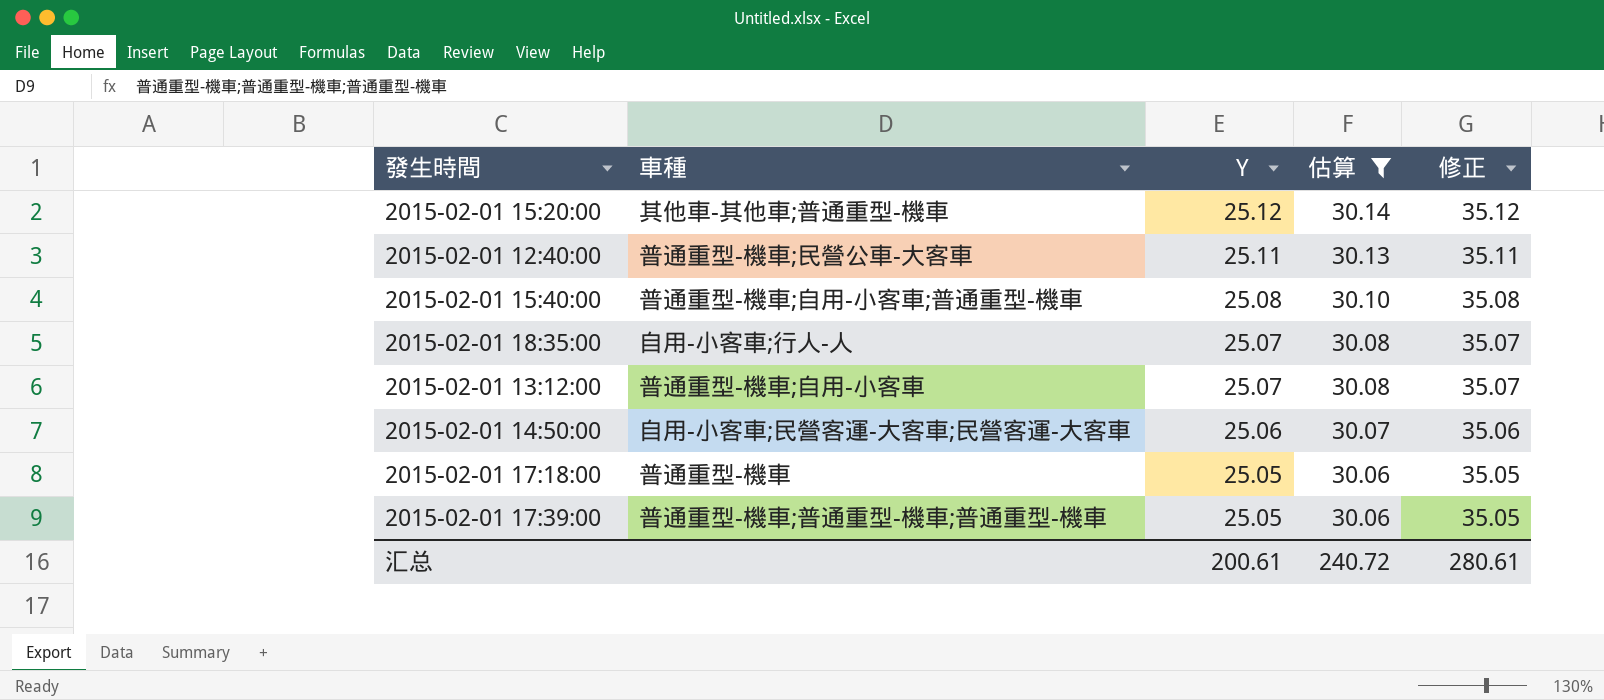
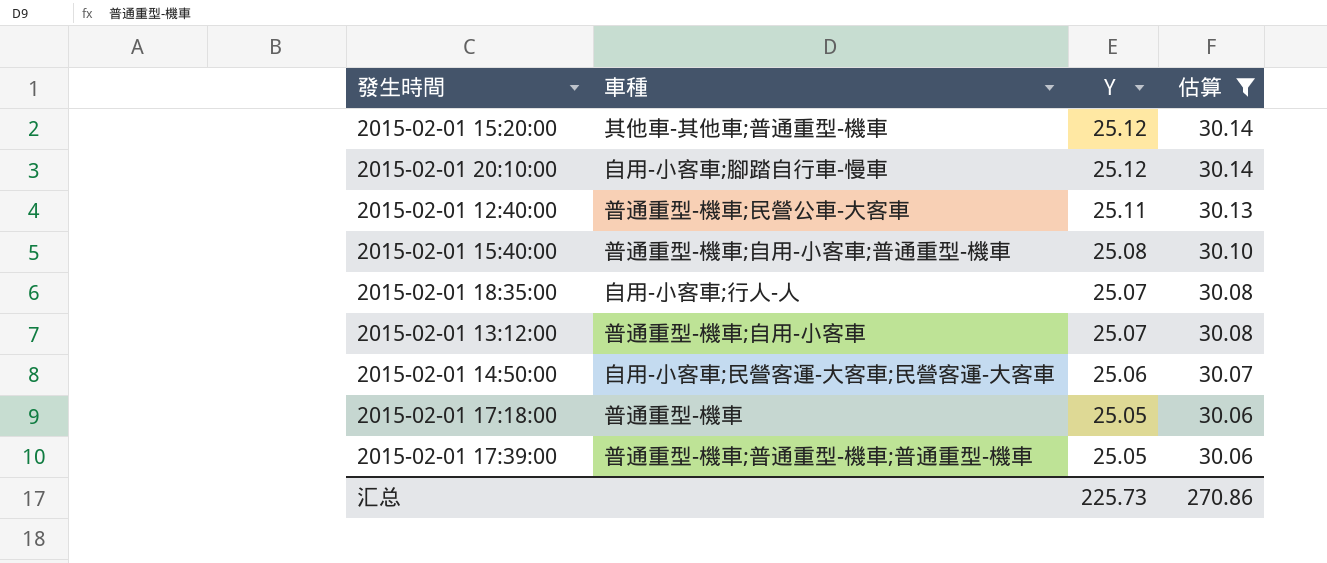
column 修正 | formula: [Y] + 10 -> none
row 2015-02-01 20:10:00: none -> 自用-小客車;腳踏自行車-慢車 | 25.12 | 30.14
汇总 | Y: 200.61 -> 225.73
汇总 | 估算: 240.72 -> 270.86

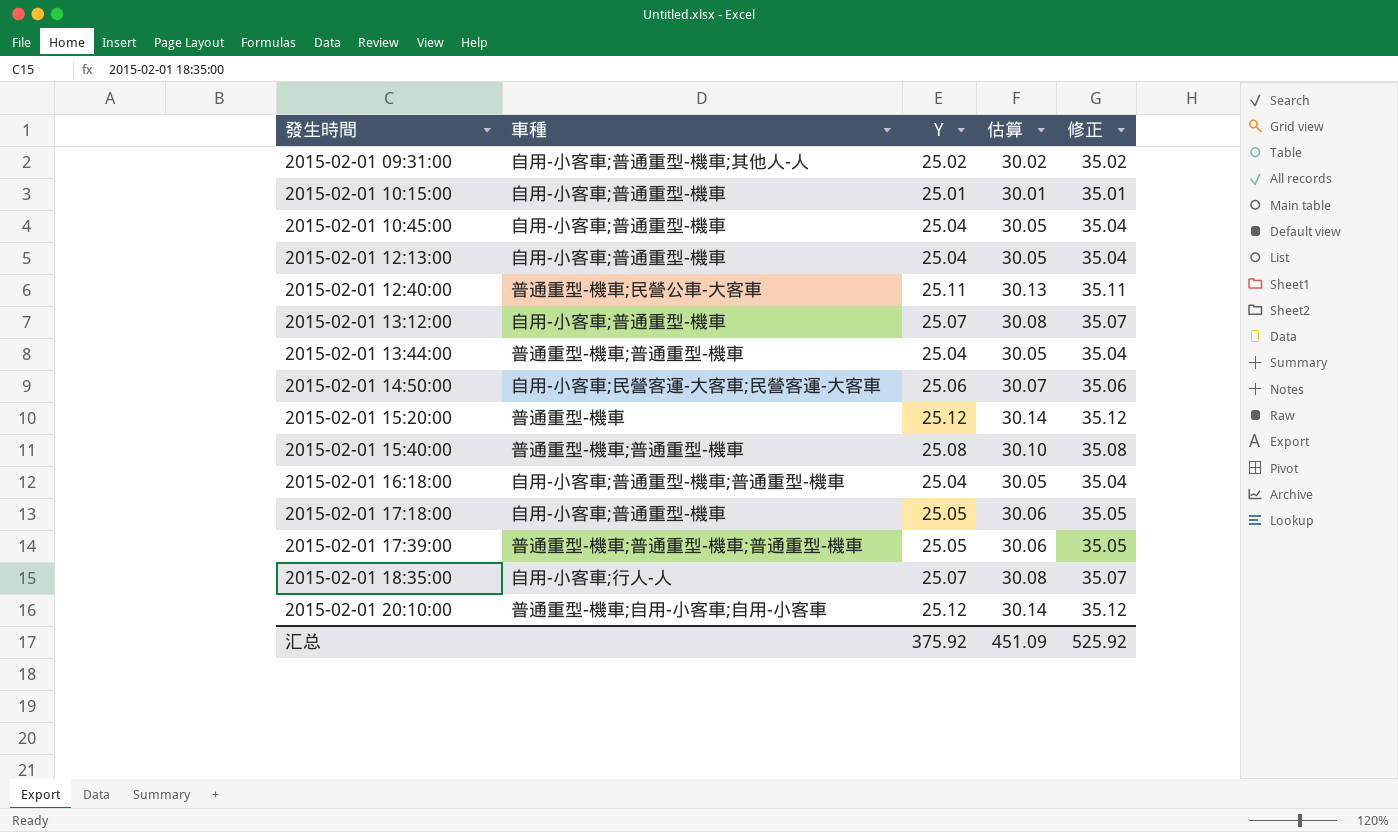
filter: 估算 >= 30.06 -> none
row order: Y descending -> 發生時間 ascending
column 修正 | formula: none -> [Y] + 10
2015-02-01 13:12:00 | 車種: 普通重型-機車;自用-小客車 -> 自用-小客車;普通重型-機車
2015-02-01 15:20:00 | 車種: 其他車-其他車;普通重型-機車 -> 普通重型-機車
2015-02-01 15:40:00 | 車種: 普通重型-機車;自用-小客車;普通重型-機車 -> 普通重型-機車;普通重型-機車
2015-02-01 17:18:00 | 車種: 普通重型-機車 -> 自用-小客車;普通重型-機車
2015-02-01 20:10:00 | 車種: 自用-小客車;腳踏自行車-慢車 -> 普通重型-機車;自用-小客車;自用-小客車
汇总 | Y: 225.73 -> 375.92
汇总 | 估算: 270.86 -> 451.09

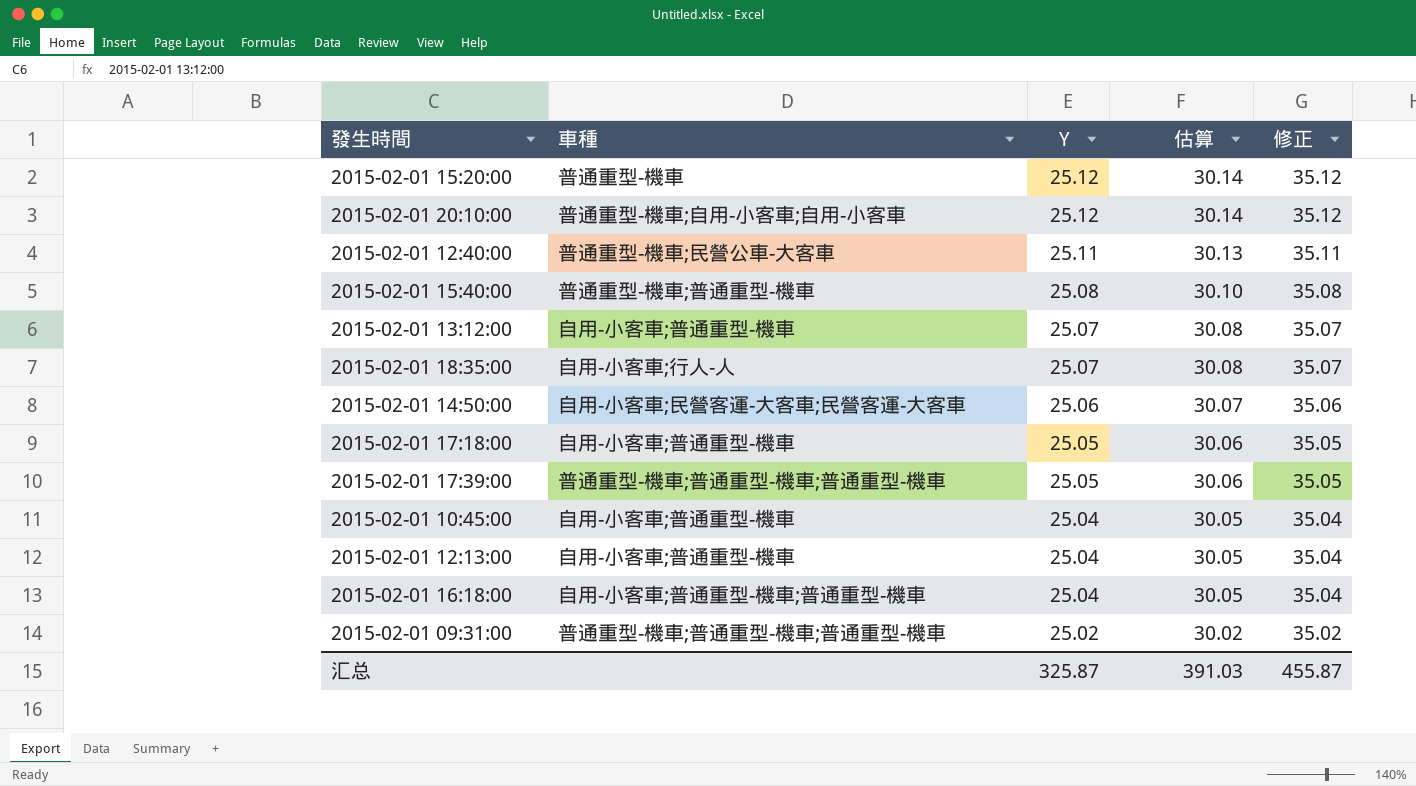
row order: 發生時間 ascending -> Y descending
row 2015-02-01 10:15:00: 自用-小客車;普通重型-機車 | 25.01 | 30.01 | 35.01 -> none
row 2015-02-01 13:44:00: 普通重型-機車;普通重型-機車 | 25.04 | 30.05 | 35.04 -> none
2015-02-01 09:31:00 | 車種: 自用-小客車;普通重型-機車;其他人-人 -> 普通重型-機車;普通重型-機車;普通重型-機車
汇总 | Y: 375.92 -> 325.87
汇总 | 估算: 451.09 -> 391.03
汇总 | 修正: 525.92 -> 455.87

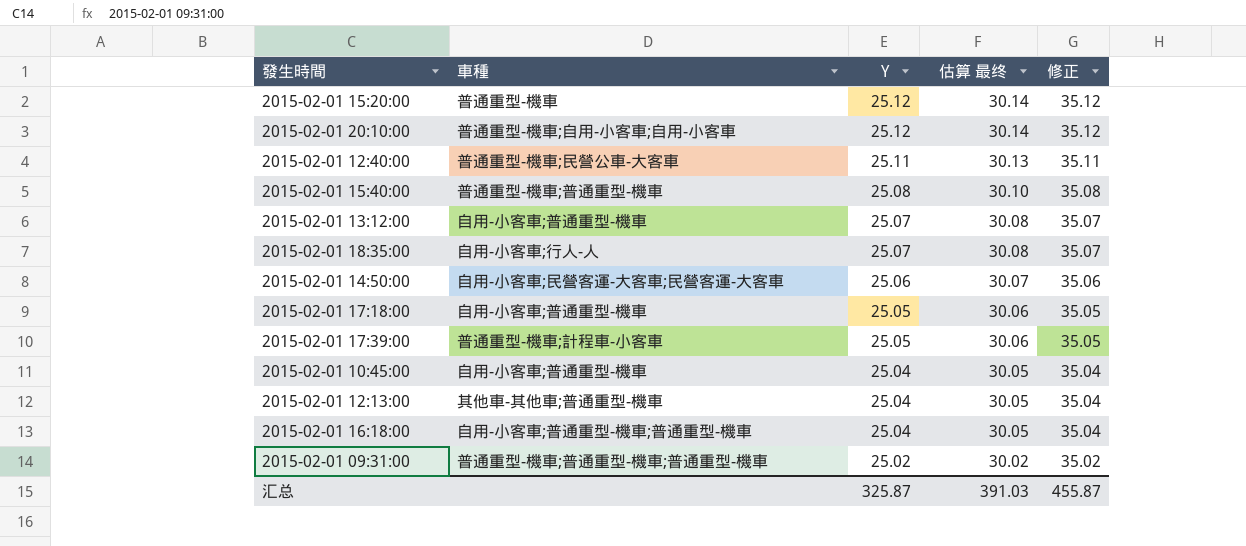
column name: 估算 -> 估算 最终
2015-02-01 17:39:00 | 車種: 普通重型-機車;普通重型-機車;普通重型-機車 -> 普通重型-機車;計程車-小客車
2015-02-01 12:13:00 | 車種: 自用-小客車;普通重型-機車 -> 其他車-其他車;普通重型-機車

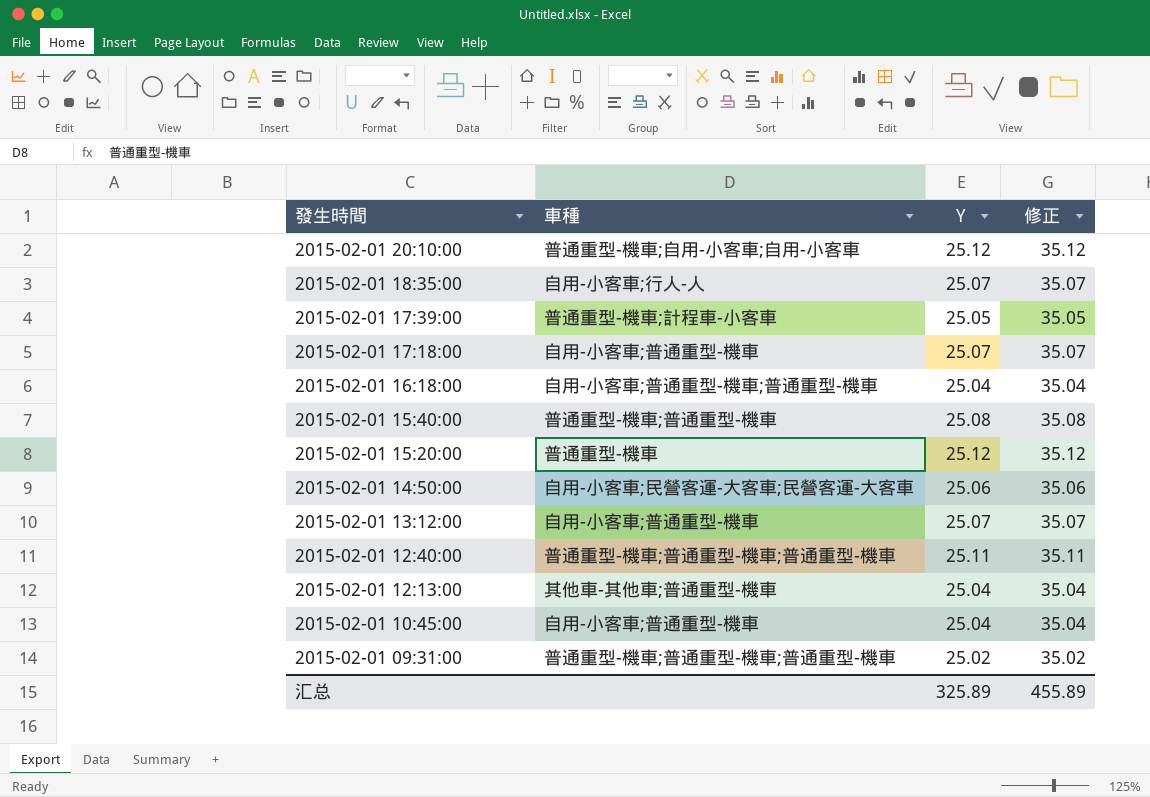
row order: Y descending -> 發生時間 descending
column 估算 最终 | formula: [Y] * 1.2 -> none
2015-02-01 17:18:00 | Y: 25.05 -> 25.07
2015-02-01 17:18:00 | 修正: 35.05 -> 35.07
2015-02-01 12:40:00 | 車種: 普通重型-機車;民營公車-大客車 -> 普通重型-機車;普通重型-機車;普通重型-機車
汇总 | Y: 325.87 -> 325.89
汇总 | 修正: 455.87 -> 455.89

